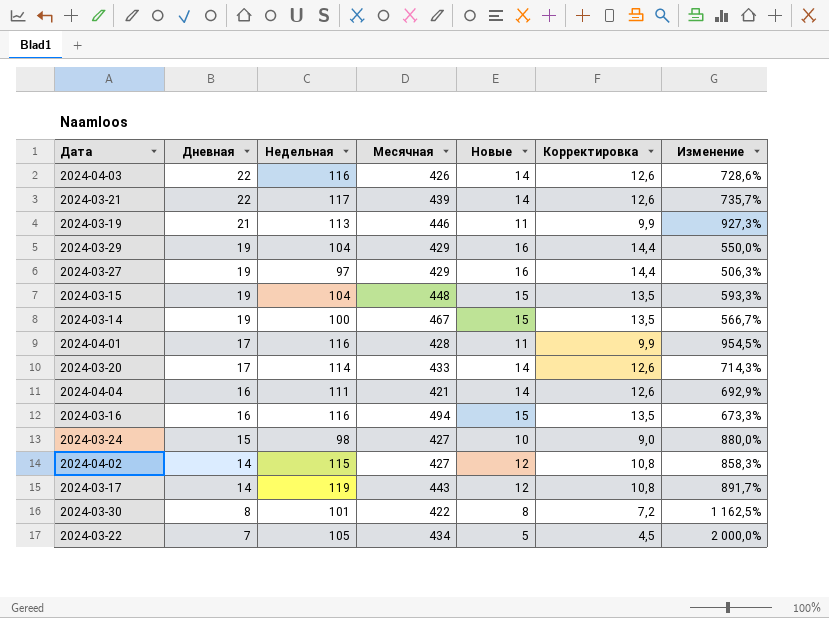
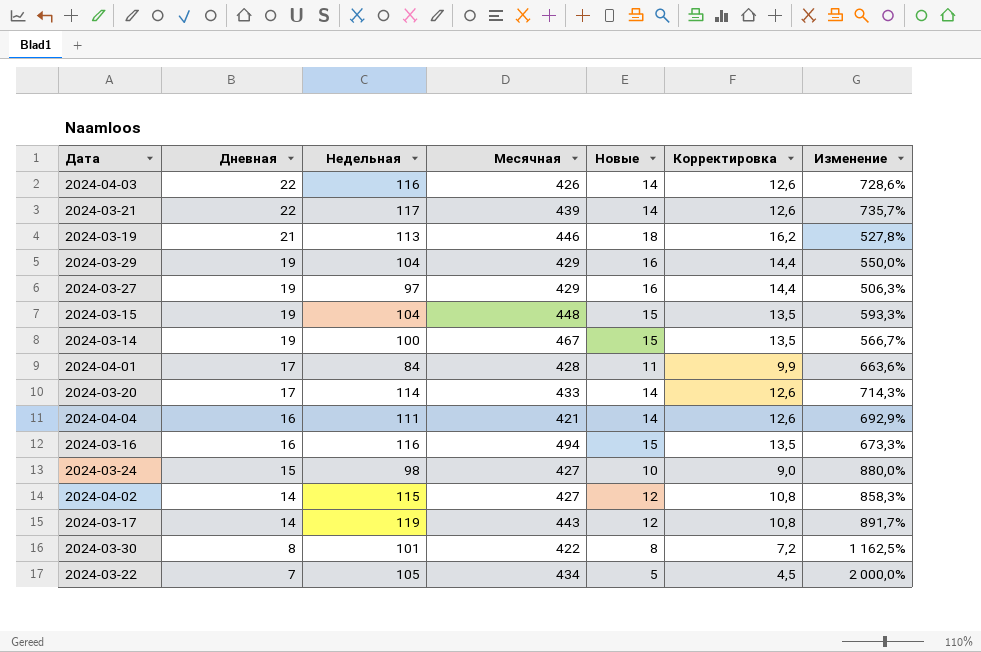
2024-03-19 | Новые: 11 -> 18
2024-03-19 | Корректировка: 9,9 -> 16,2
2024-03-19 | Изменение: 927,3% -> 527,8%
2024-04-01 | Недельная: 116 -> 84
2024-04-01 | Изменение: 954,5% -> 663,6%

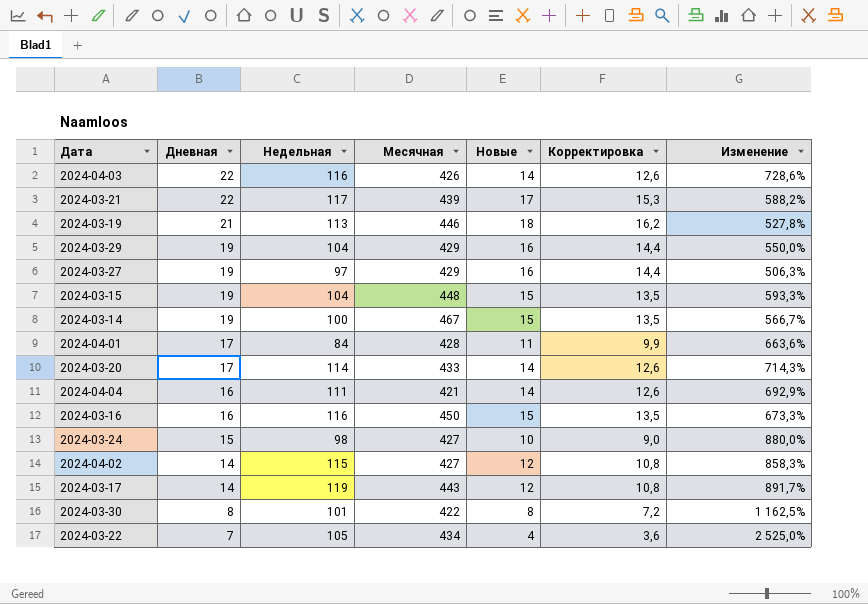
2024-03-21 | Новые: 14 -> 17
2024-03-21 | Корректировка: 12,6 -> 15,3
2024-03-21 | Изменение: 735,7% -> 588,2%
2024-03-16 | Месячная: 494 -> 450
2024-03-22 | Новые: 5 -> 4
2024-03-22 | Корректировка: 4,5 -> 3,6
2024-03-22 | Изменение: 2 000,0% -> 2 525,0%

